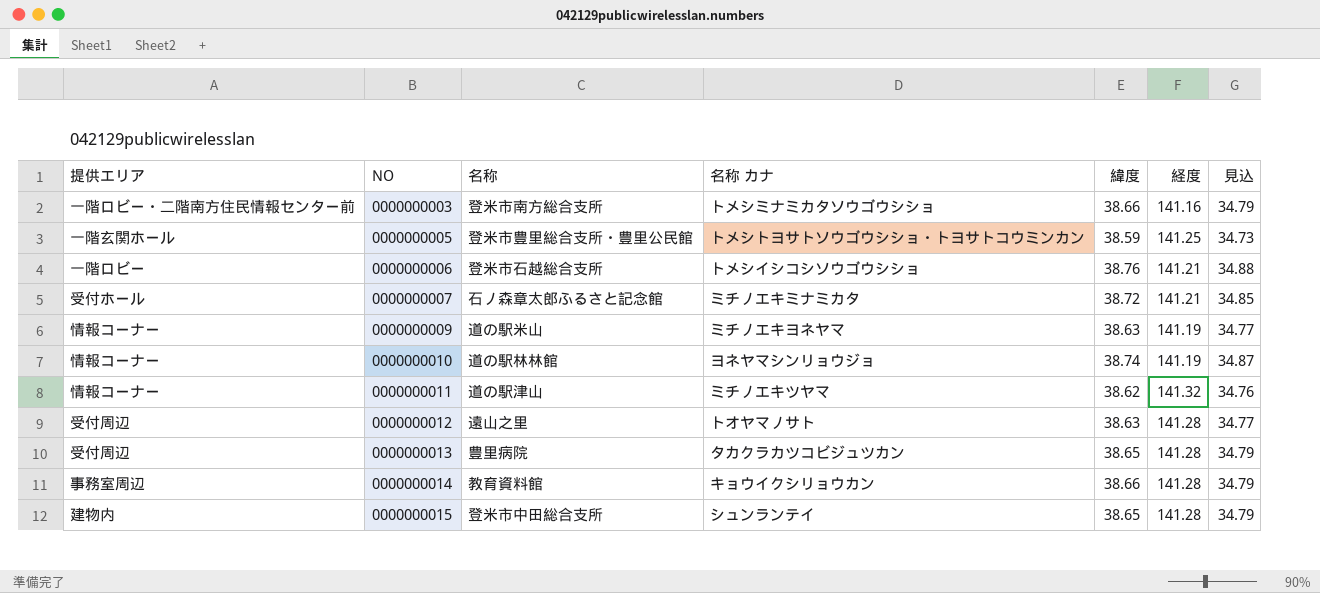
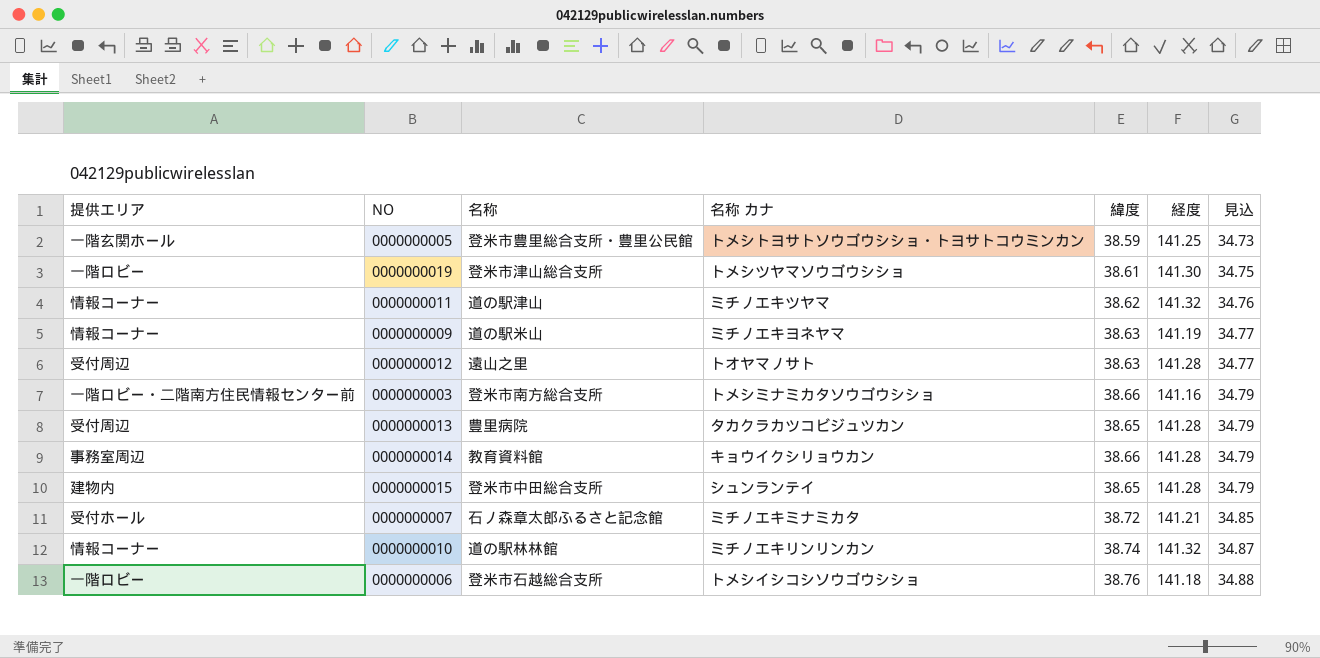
row order: NO ascending -> 見込 ascending
row 0000000019: none -> 一階ロビー | 登米市津山総合支所 | トメシツヤマソウゴウシショ | 38.61 | 141.30 | 34.75
0000000010 | 名称 カナ: ヨネヤマシンリョウジョ -> ミチノエキリンリンカン
0000000010 | 経度: 141.19 -> 141.32
0000000006 | 経度: 141.21 -> 141.18

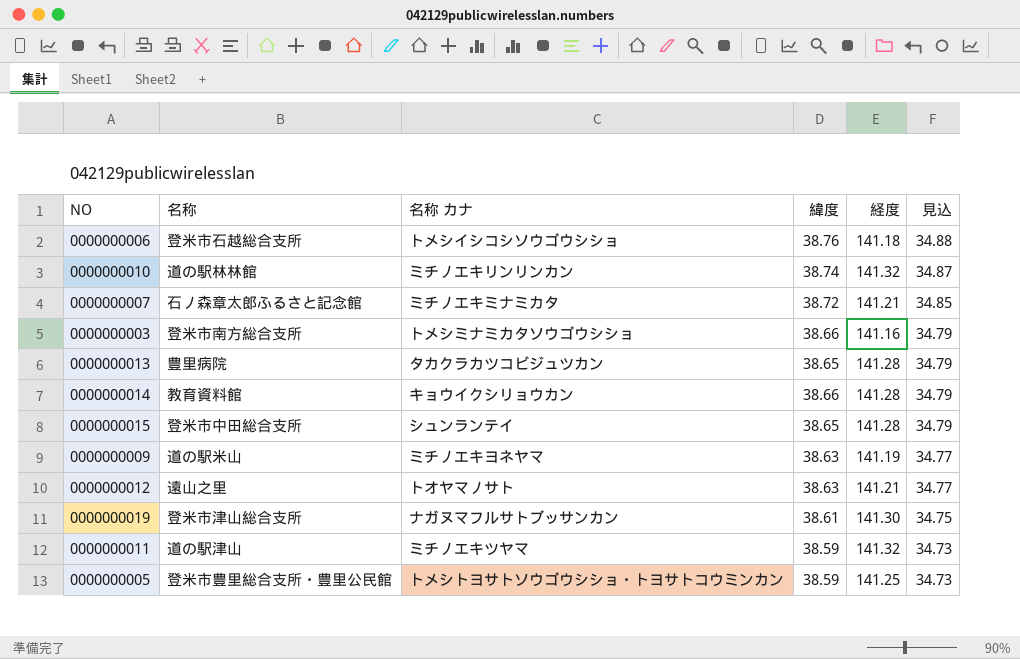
row order: 見込 ascending -> 見込 descending
column 提供エリア | position: 1 -> none
0000000012 | 経度: 141.28 -> 141.21
0000000019 | 名称 カナ: トメシツヤマソウゴウシショ -> ナガヌマフルサトブッサンカン
0000000011 | 緯度: 38.62 -> 38.59
0000000011 | 見込: 34.76 -> 34.73

